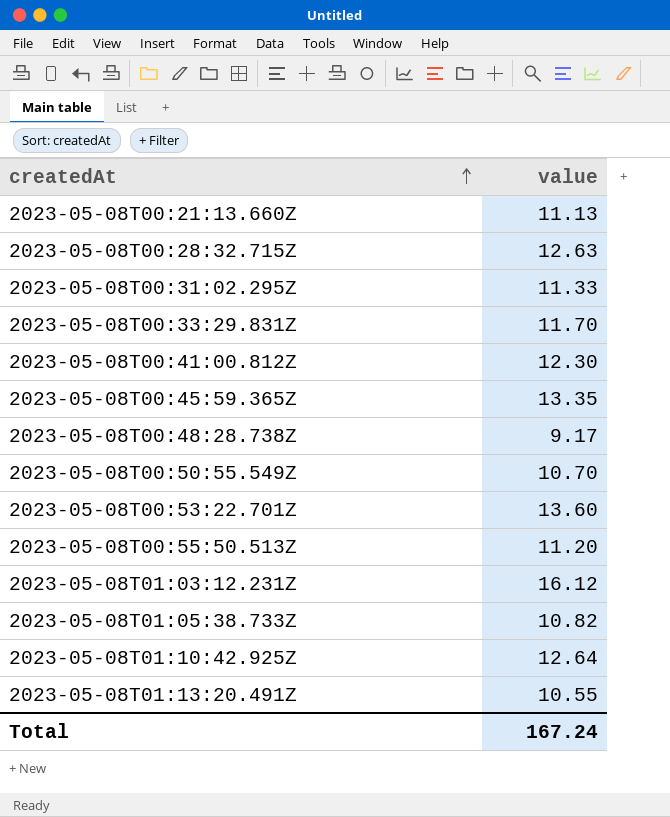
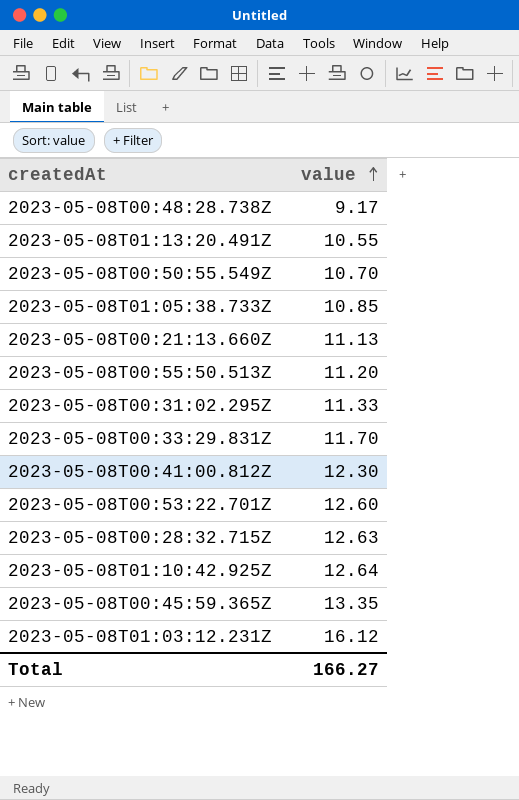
row order: createdAt ascending -> value ascending
2023-05-08T01:05:38.733Z | value: 10.82 -> 10.85
2023-05-08T00:53:22.701Z | value: 13.60 -> 12.60
Total | value: 167.24 -> 166.27

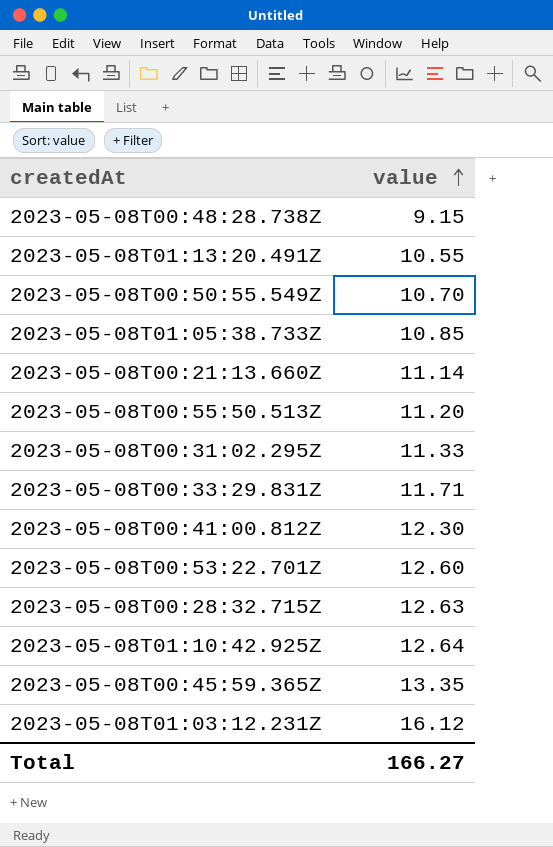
2023-05-08T00:48:28.738Z | value: 9.17 -> 9.15
2023-05-08T00:21:13.660Z | value: 11.13 -> 11.14
2023-05-08T00:33:29.831Z | value: 11.70 -> 11.71

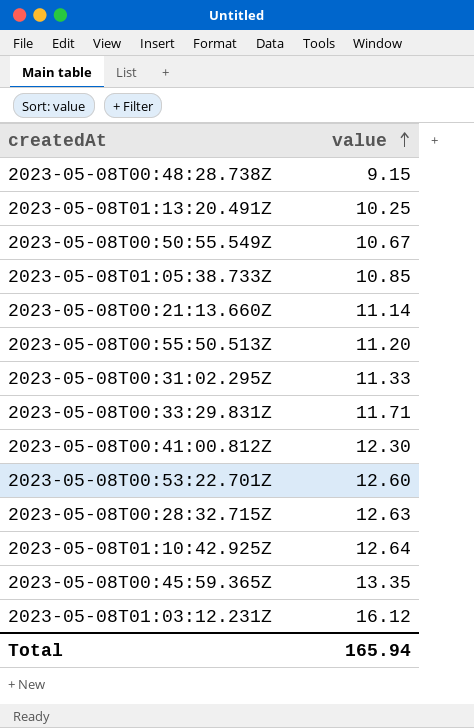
2023-05-08T01:13:20.491Z | value: 10.55 -> 10.25
2023-05-08T00:50:55.549Z | value: 10.70 -> 10.67
Total | value: 166.27 -> 165.94

